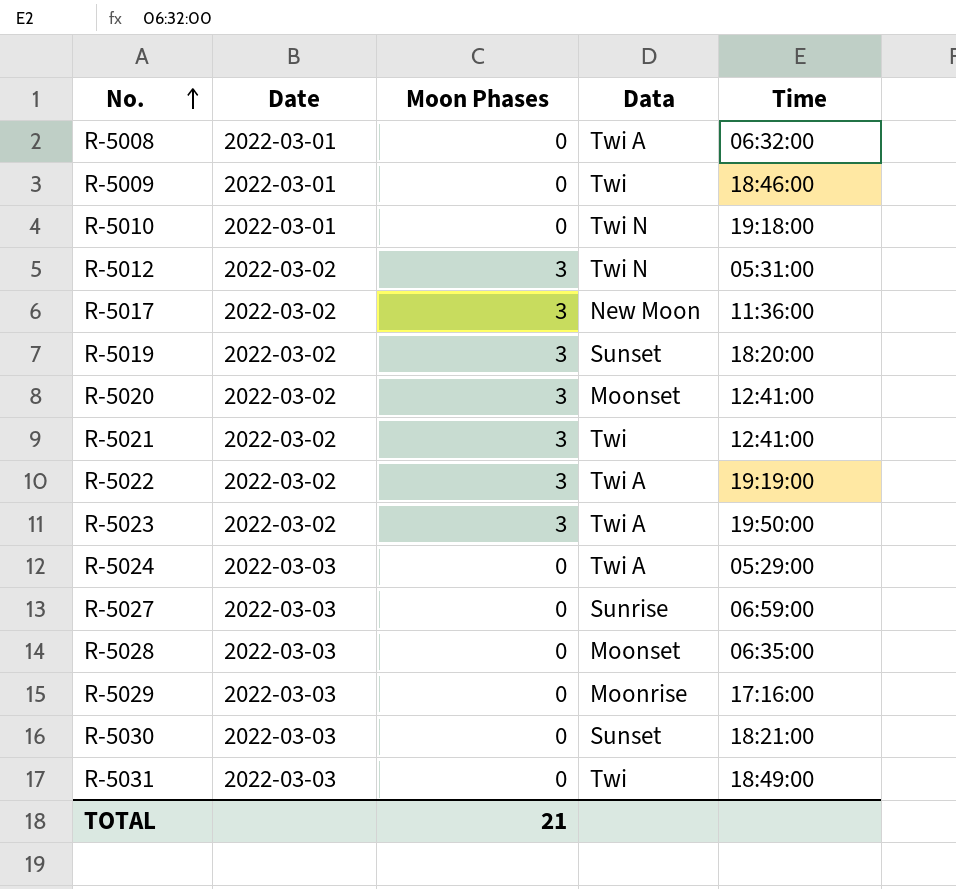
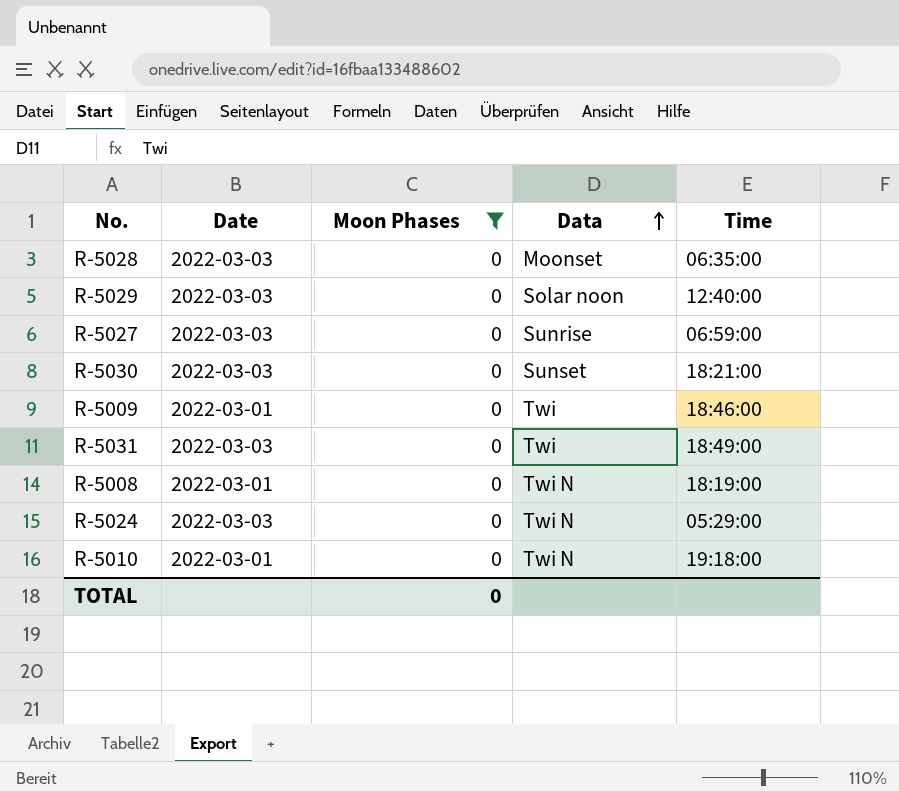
filter: none -> Moon Phases = 0
row order: No. ascending -> Data ascending
R-5029 | Data: Moonrise -> Solar noon
R-5029 | Time: 17:16:00 -> 12:40:00
R-5008 | Data: Twi A -> Twi N
R-5008 | Time: 06:32:00 -> 18:19:00
R-5024 | Data: Twi A -> Twi N
TOTAL | Moon Phases: 21 -> 0

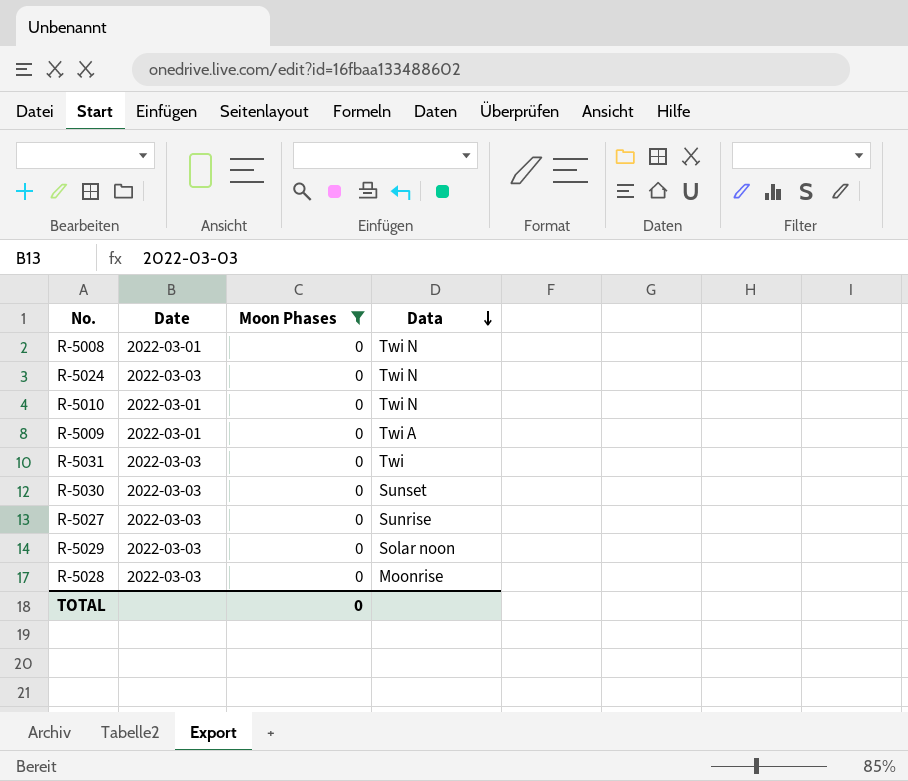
row order: Data ascending -> Data descending
column Time | position: 5 -> none
R-5009 | Data: Twi -> Twi A
R-5028 | Data: Moonset -> Moonrise

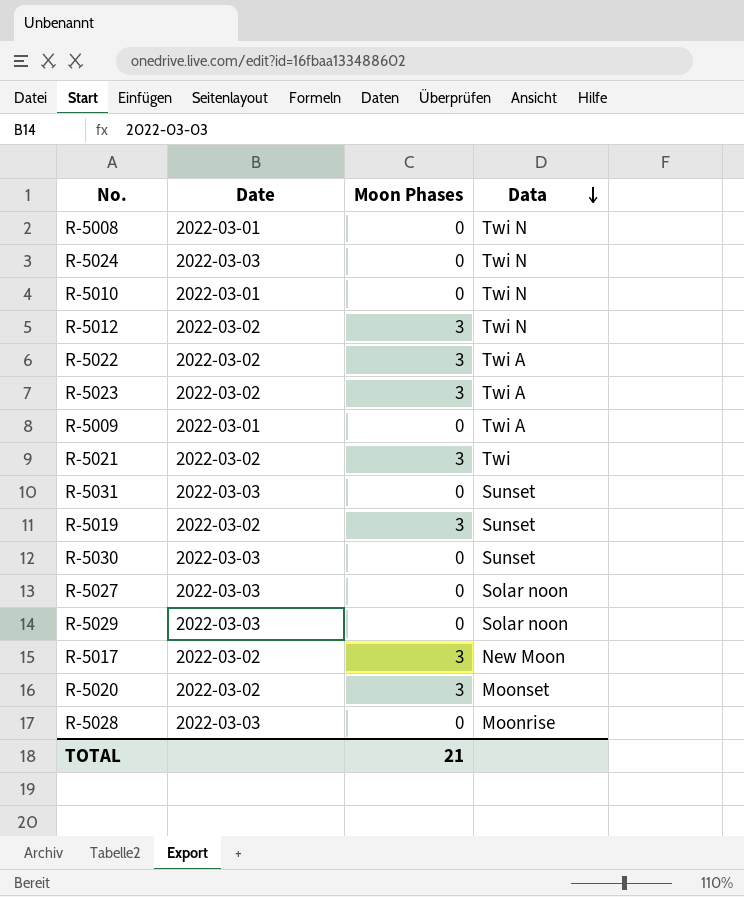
filter: Moon Phases = 0 -> none
R-5031 | Data: Twi -> Sunset
R-5027 | Data: Sunrise -> Solar noon
TOTAL | Moon Phases: 0 -> 21

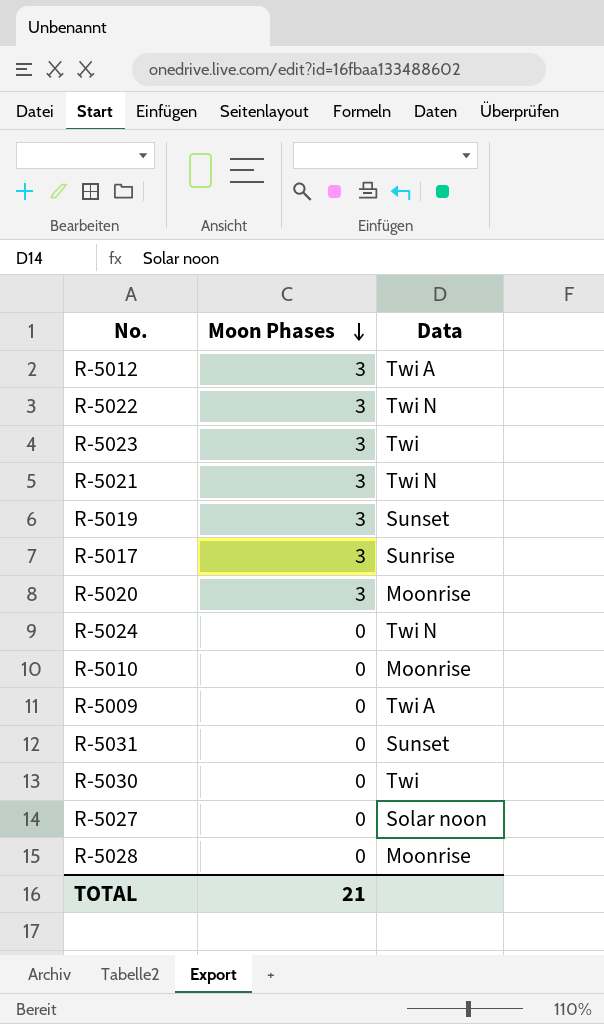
row order: Data descending -> Moon Phases descending
column Date | position: 2 -> none
row R-5008: 2022-03-01 | 0 | Twi N -> none
row R-5029: 2022-03-03 | 0 | Solar noon -> none
R-5012 | Data: Twi N -> Twi A
R-5022 | Data: Twi A -> Twi N
R-5023 | Data: Twi A -> Twi
R-5021 | Data: Twi -> Twi N
R-5017 | Data: New Moon -> Sunrise
R-5020 | Data: Moonset -> Moonrise
R-5010 | Data: Twi N -> Moonrise
R-5030 | Data: Sunset -> Twi

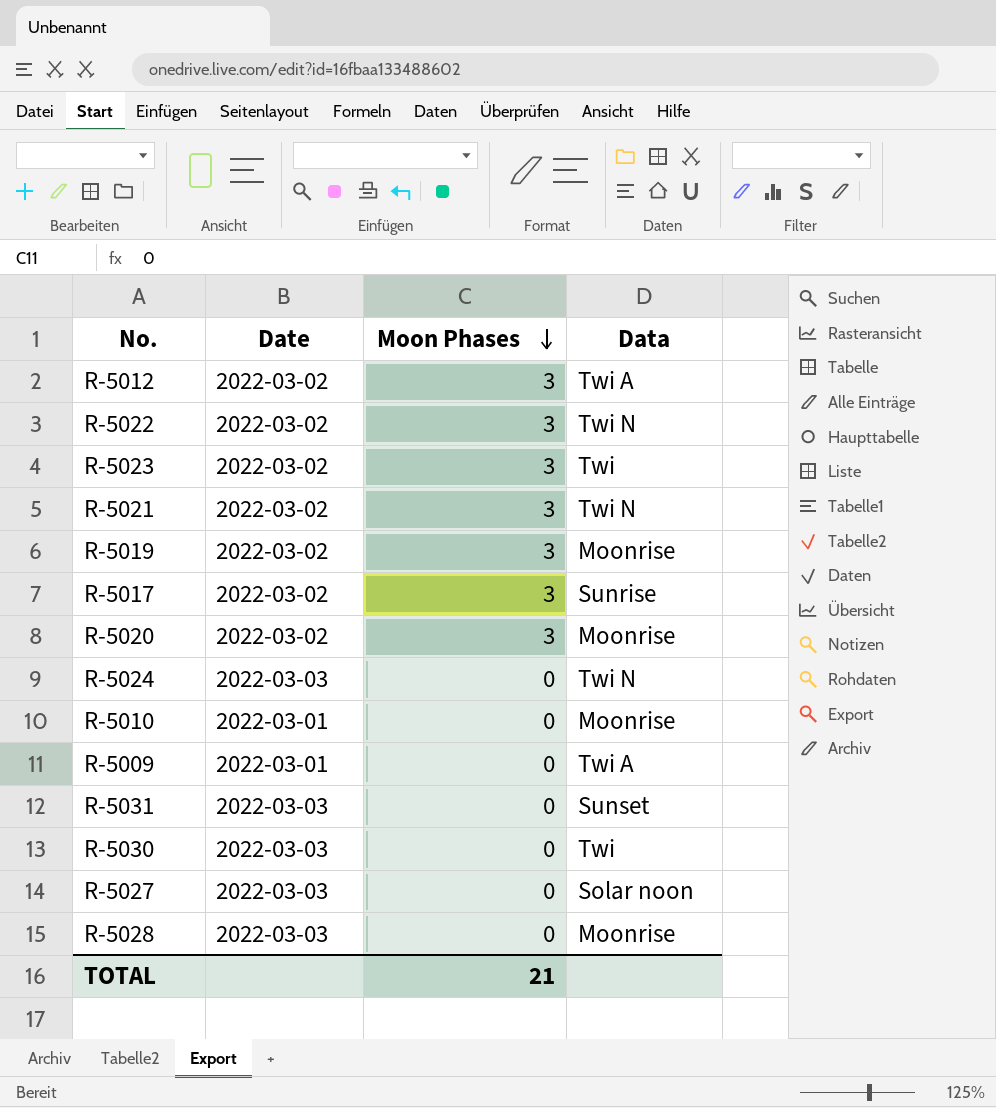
column Date | position: none -> 2
R-5019 | Data: Sunset -> Moonrise

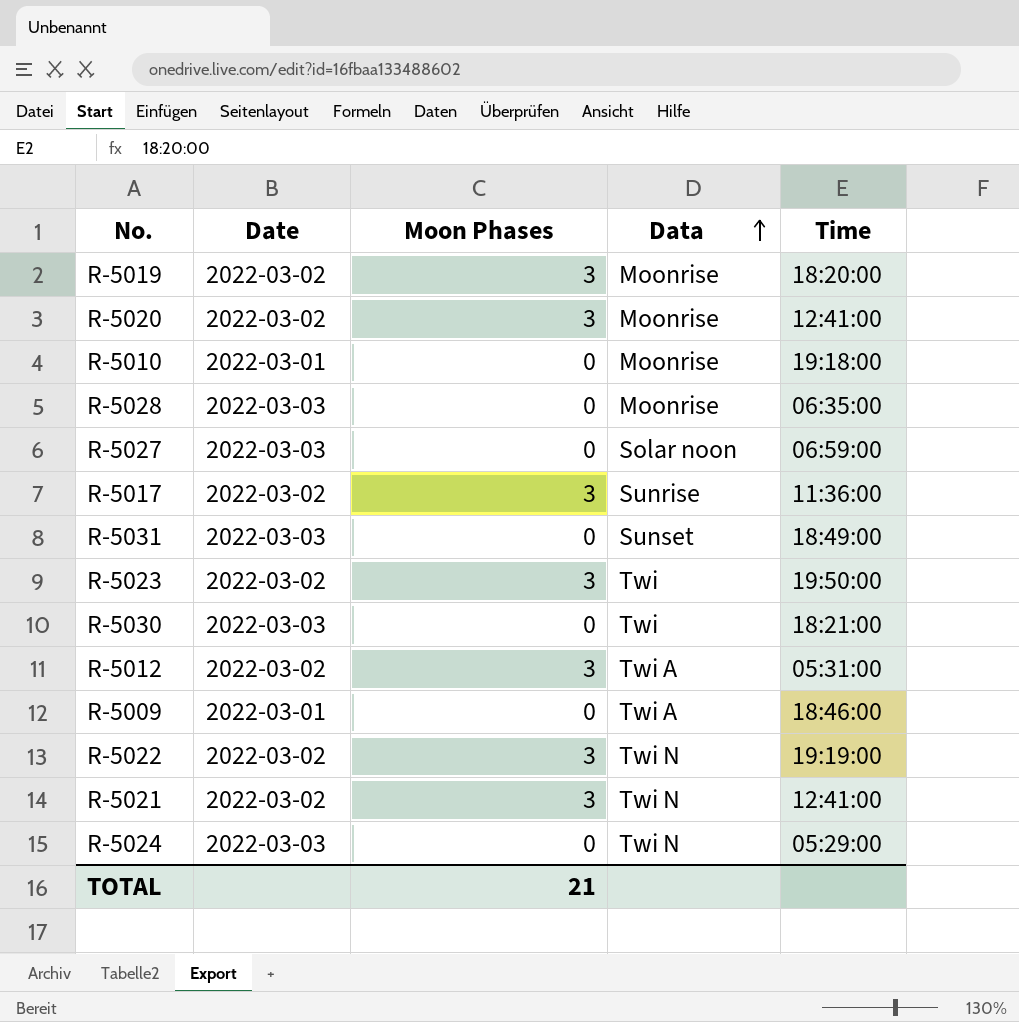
row order: Moon Phases descending -> Data ascending
column Time | position: none -> 5

